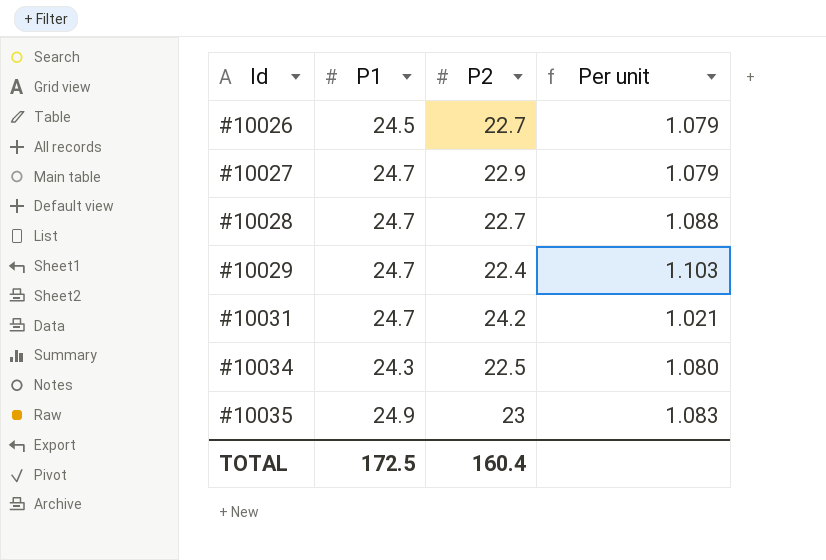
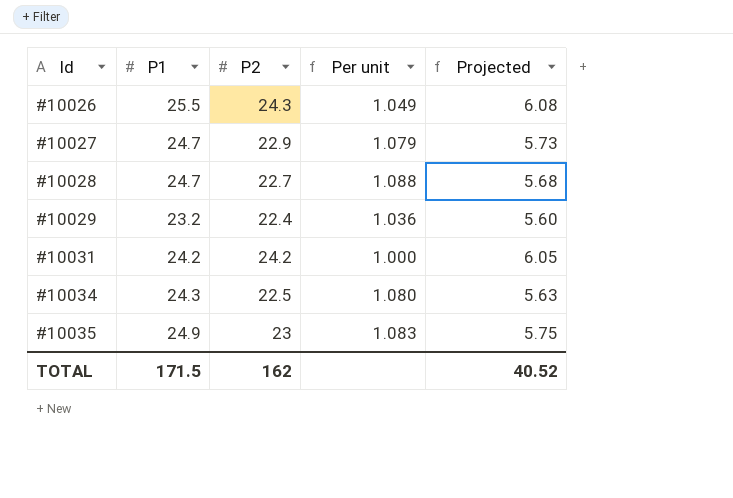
column Projected | formula: none -> [P2] * 0.25
#10026 | P1: 24.5 -> 25.5
#10026 | P2: 22.7 -> 24.3
#10026 | Per unit: 1.079 -> 1.049
#10029 | P1: 24.7 -> 23.2
#10029 | Per unit: 1.103 -> 1.036
#10031 | P1: 24.7 -> 24.2
#10031 | Per unit: 1.021 -> 1.000
TOTAL | P1: 172.5 -> 171.5
TOTAL | P2: 160.4 -> 162

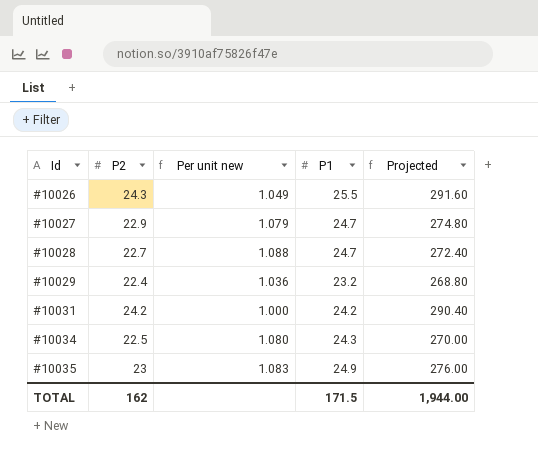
column name: Per unit -> Per unit new
column P1 | position: 2 -> 4
column Projected | formula: [P2] * 0.25 -> [P2] * 12
TOTAL | Projected: 40.52 -> 1,944.00

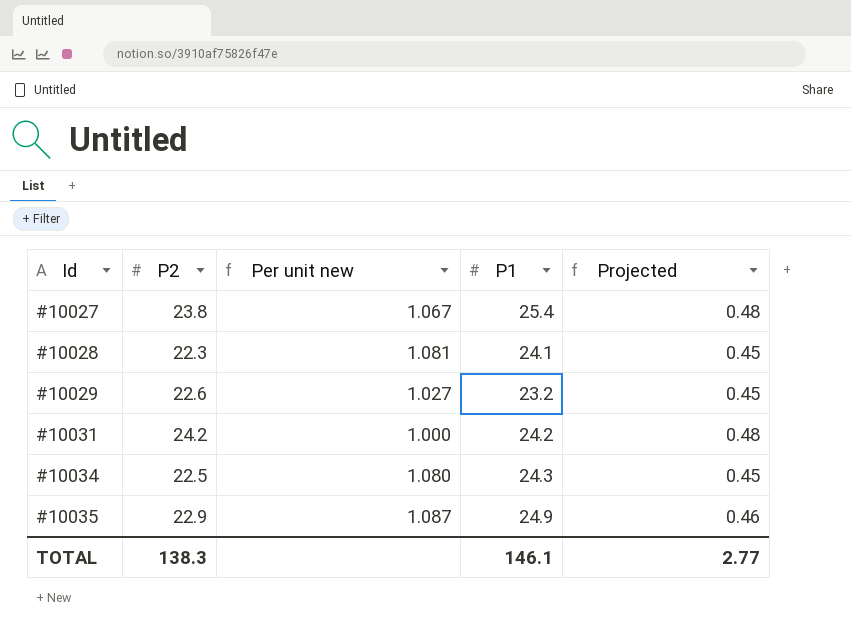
column Projected | formula: [P2] * 12 -> [P2] * 0.02
row #10026: 24.3 | 1.049 | 25.5 | 291.60 -> none
#10027 | P2: 22.9 -> 23.8
#10027 | Per unit new: 1.079 -> 1.067
#10027 | P1: 24.7 -> 25.4
#10028 | P2: 22.7 -> 22.3
#10028 | Per unit new: 1.088 -> 1.081
#10028 | P1: 24.7 -> 24.1
#10029 | P2: 22.4 -> 22.6
#10029 | Per unit new: 1.036 -> 1.027
#10035 | P2: 23 -> 22.9
#10035 | Per unit new: 1.083 -> 1.087
TOTAL | P2: 162 -> 138.3
TOTAL | P1: 171.5 -> 146.1
TOTAL | Projected: 1,944.00 -> 2.77

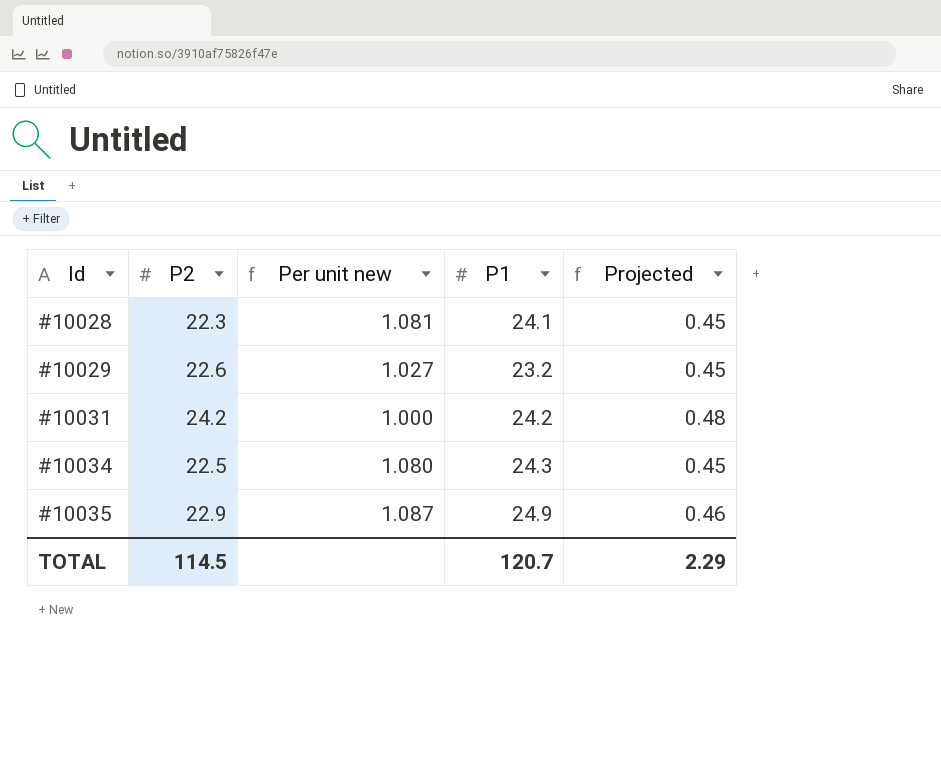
row #10027: 23.8 | 1.067 | 25.4 | 0.48 -> none
TOTAL | P2: 138.3 -> 114.5
TOTAL | P1: 146.1 -> 120.7
TOTAL | Projected: 2.77 -> 2.29

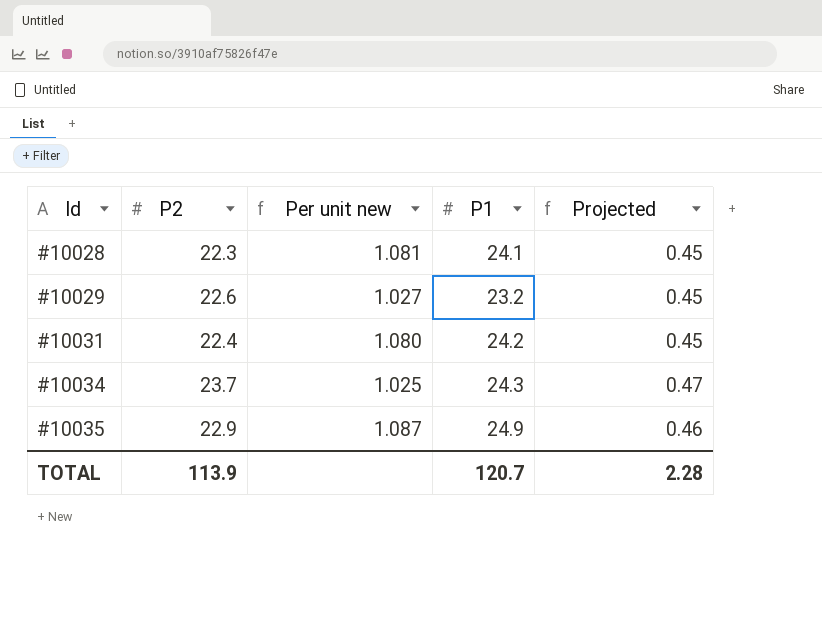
#10031 | P2: 24.2 -> 22.4
#10031 | Per unit new: 1.000 -> 1.080
#10031 | Projected: 0.48 -> 0.45
#10034 | P2: 22.5 -> 23.7
#10034 | Per unit new: 1.080 -> 1.025
#10034 | Projected: 0.45 -> 0.47
TOTAL | P2: 114.5 -> 113.9
TOTAL | Projected: 2.29 -> 2.28

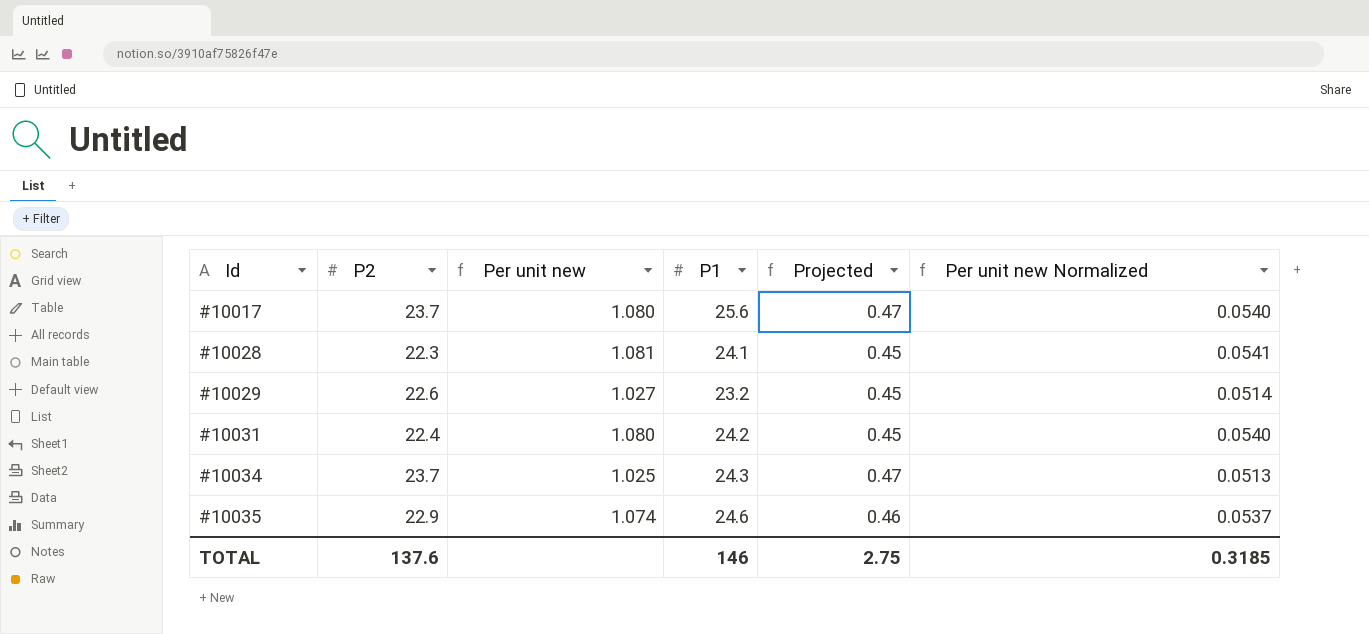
column Per unit new Normalized | formula: none -> [Per unit new] * 0.05
row #10017: none -> 23.7 | 1.080 | 25.6 | 0.47 | 0.0540
#10035 | Per unit new: 1.087 -> 1.074
#10035 | P1: 24.9 -> 24.6
TOTAL | P2: 113.9 -> 137.6
TOTAL | P1: 120.7 -> 146
TOTAL | Projected: 2.28 -> 2.75

